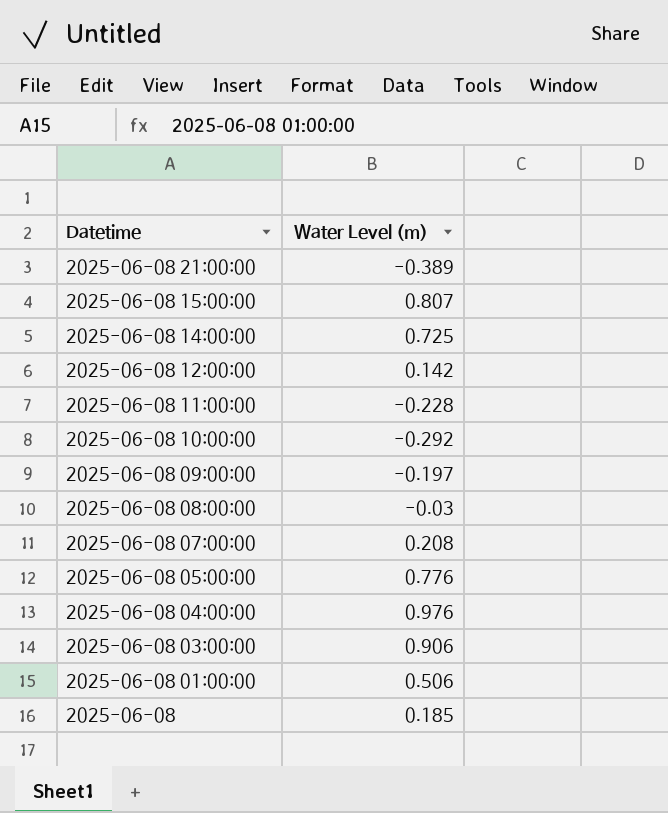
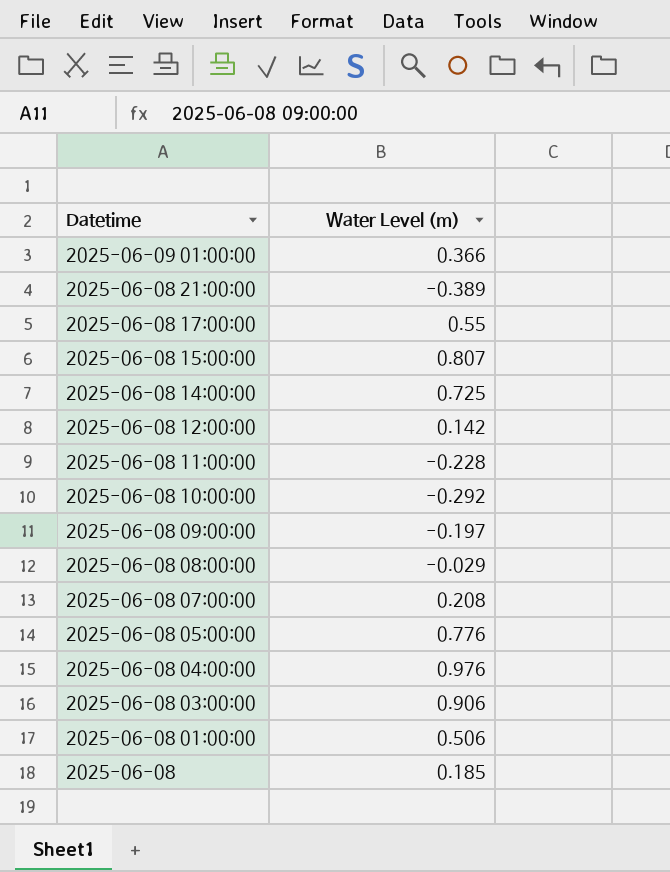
row 2025-06-09 01:00:00: none -> 0.366
row 2025-06-08 17:00:00: none -> 0.55
2025-06-08 08:00:00 | Water Level (m): -0.03 -> -0.029

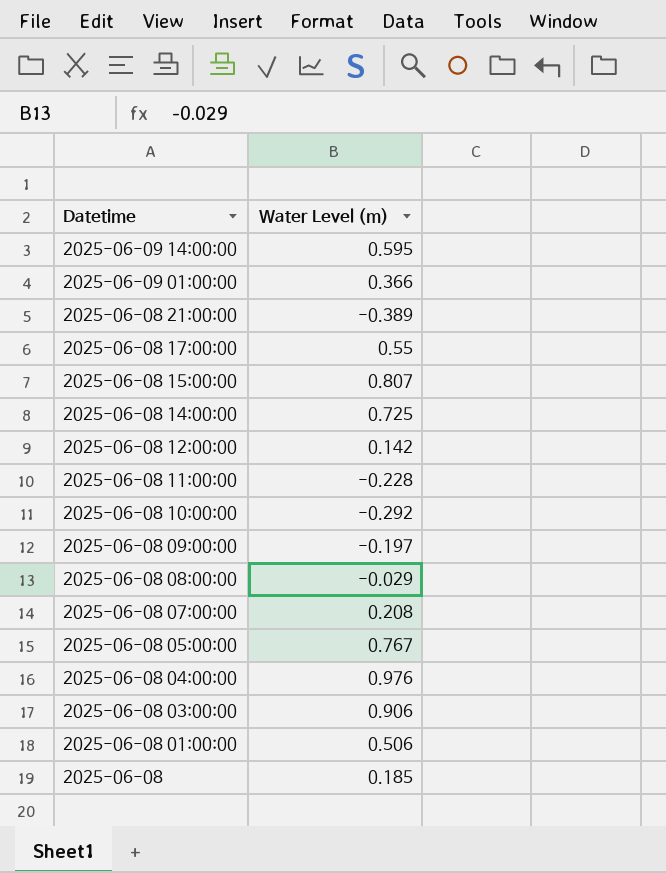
row 2025-06-09 14:00:00: none -> 0.595
2025-06-08 05:00:00 | Water Level (m): 0.776 -> 0.767

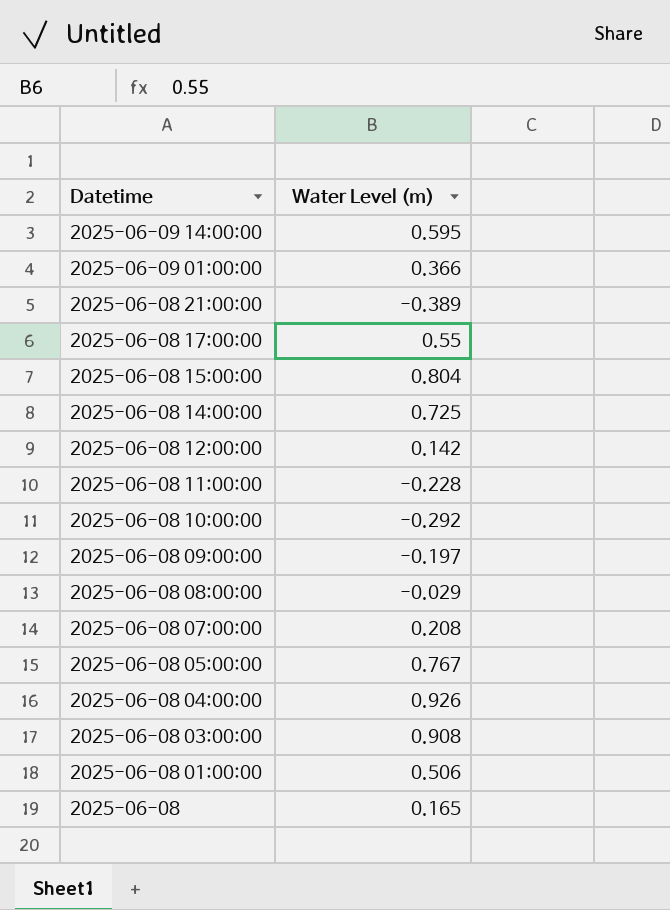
2025-06-08 15:00:00 | Water Level (m): 0.807 -> 0.804
2025-06-08 04:00:00 | Water Level (m): 0.976 -> 0.926
2025-06-08 03:00:00 | Water Level (m): 0.906 -> 0.908
2025-06-08 | Water Level (m): 0.185 -> 0.165

